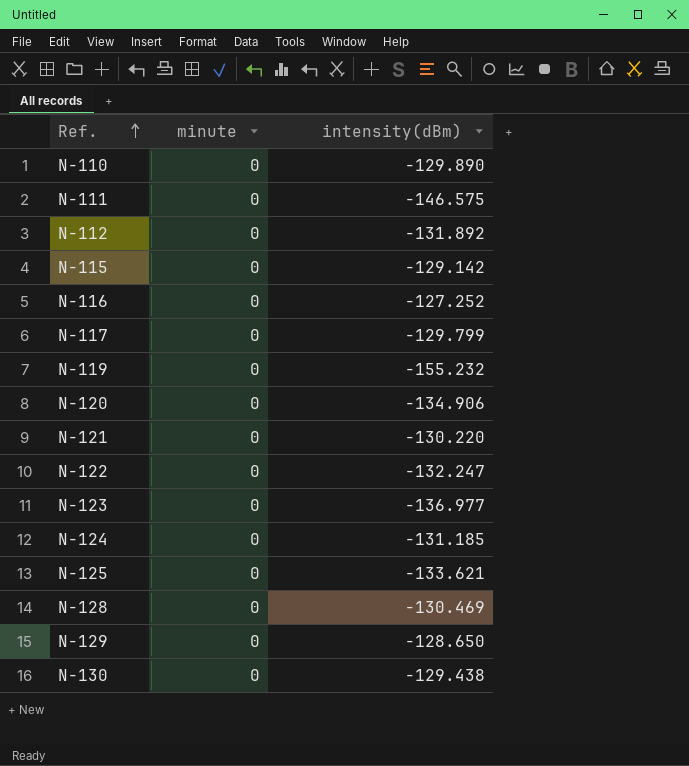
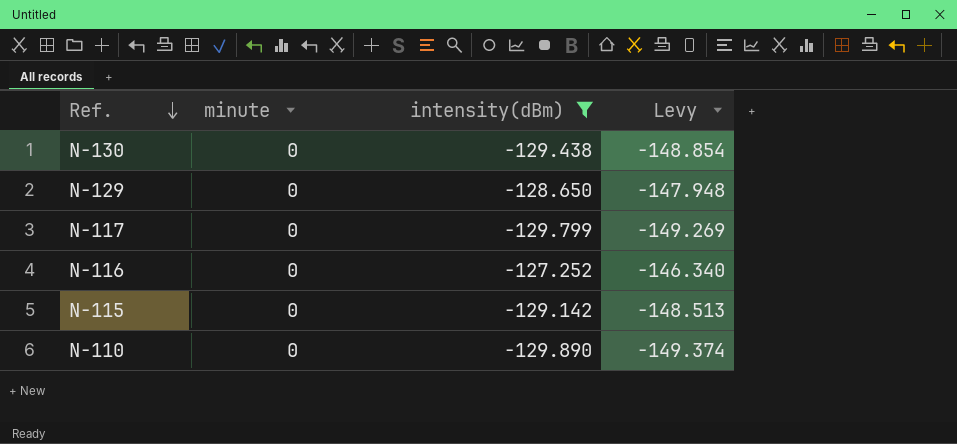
filter: none -> intensity(dBm) >= -129.890
row order: Ref. ascending -> Ref. descending
column Levy | formula: none -> [intensity(dBm)] * 1.15

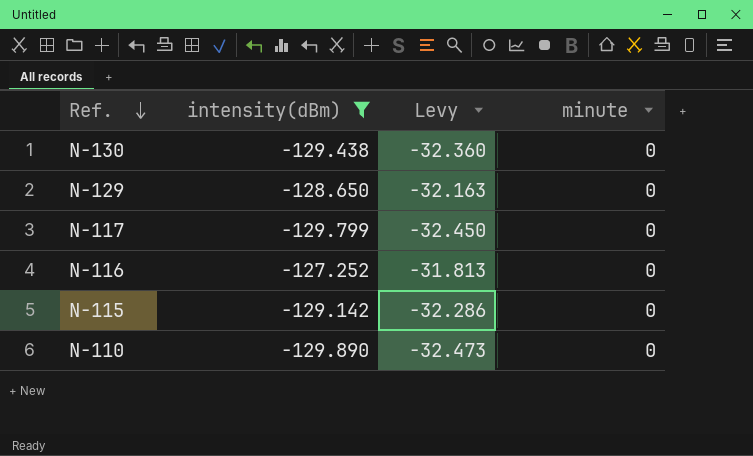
column Levy | formula: [intensity(dBm)] * 1.15 -> [intensity(dBm)] * 0.25
column minute | position: 2 -> 4

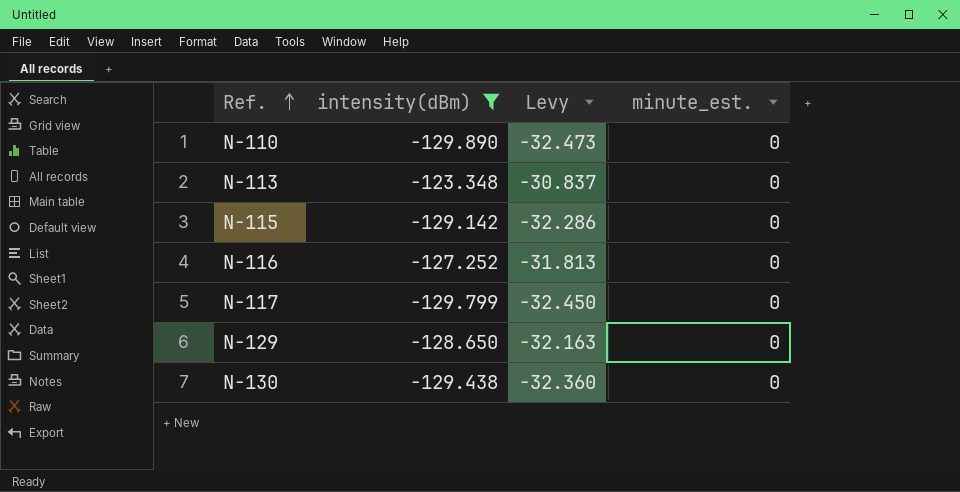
row order: Ref. descending -> Ref. ascending
column name: minute -> minute_est.
row N-113: none -> -123.348 | -30.837 | 0

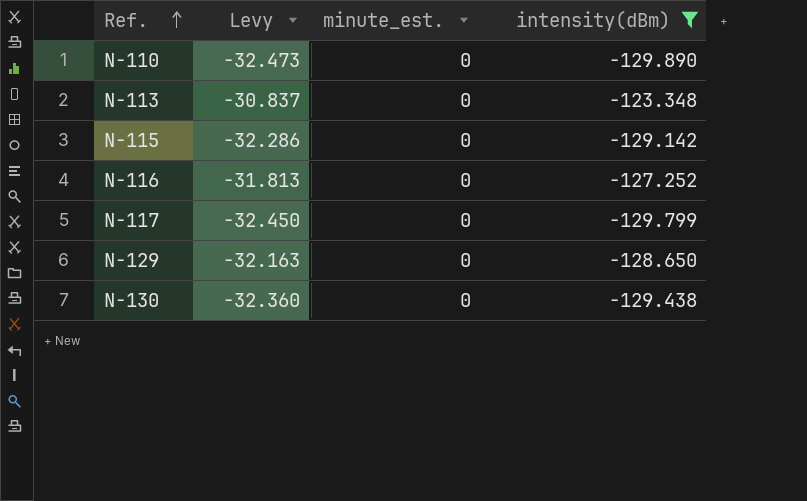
column intensity(dBm) | position: 2 -> 4

